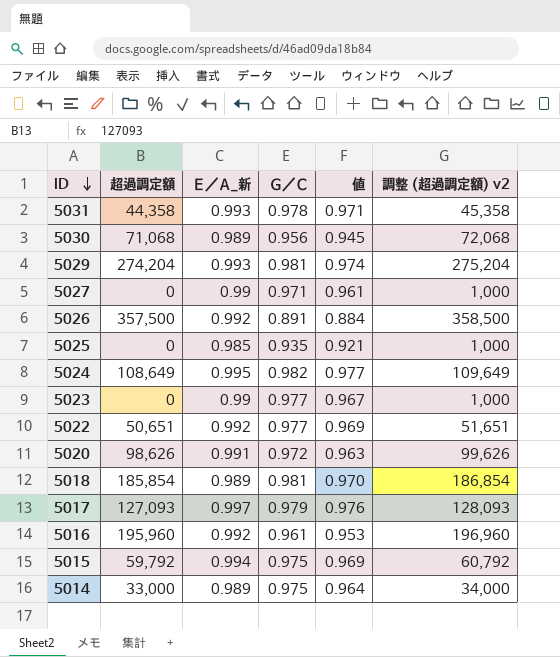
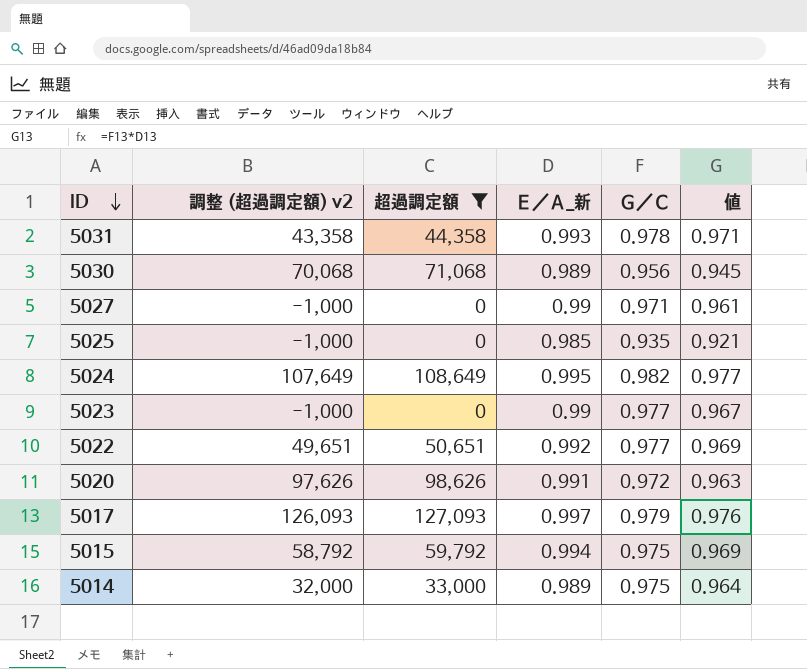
filter: none -> 超過調定額 <= 127,093
column 調整 (超過調定額) v2 | formula: [超過調定額] + 1000 -> [超過調定額] - 1000
column 調整 (超過調定額) v2 | position: 6 -> 2

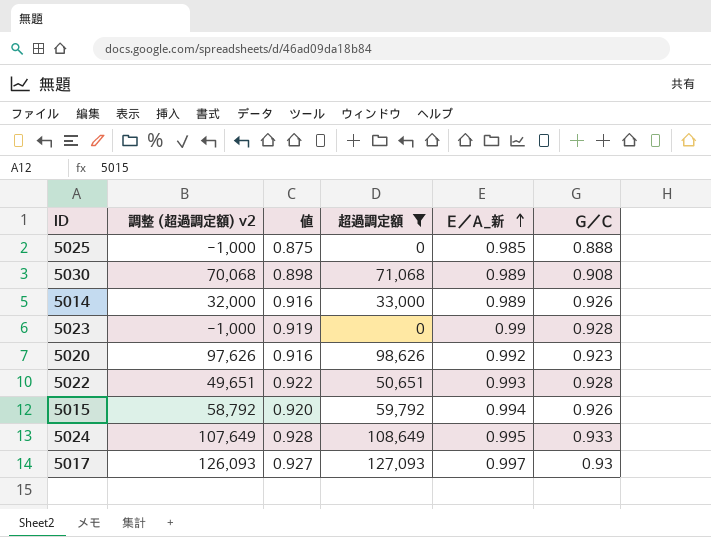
row order: ID descending -> Ｅ／Ａ_新 ascending
column 値 | position: 6 -> 3
row 5031: 43,358 | 44,358 | 0.993 | 0.978 | 0.971 -> none
row 5027: -1,000 | 0 | 0.99 | 0.971 | 0.961 -> none
5025 | 値: 0.921 -> 0.875
5025 | Ｇ／Ｃ: 0.935 -> 0.888
5030 | 値: 0.945 -> 0.898
5030 | Ｇ／Ｃ: 0.956 -> 0.908
5014 | 値: 0.964 -> 0.916
5014 | Ｇ／Ｃ: 0.975 -> 0.926
5023 | 値: 0.967 -> 0.919
5023 | Ｇ／Ｃ: 0.977 -> 0.928
5020 | 値: 0.963 -> 0.916
5020 | Ｅ／Ａ_新: 0.991 -> 0.992
5020 | Ｇ／Ｃ: 0.972 -> 0.923
5022 | 値: 0.969 -> 0.922
5022 | Ｅ／Ａ_新: 0.992 -> 0.993
5022 | Ｇ／Ｃ: 0.977 -> 0.928
5015 | 値: 0.969 -> 0.920
5015 | Ｇ／Ｃ: 0.975 -> 0.926
5024 | 値: 0.977 -> 0.928
5024 | Ｇ／Ｃ: 0.982 -> 0.933
5017 | 値: 0.976 -> 0.927
5017 | Ｇ／Ｃ: 0.979 -> 0.93

